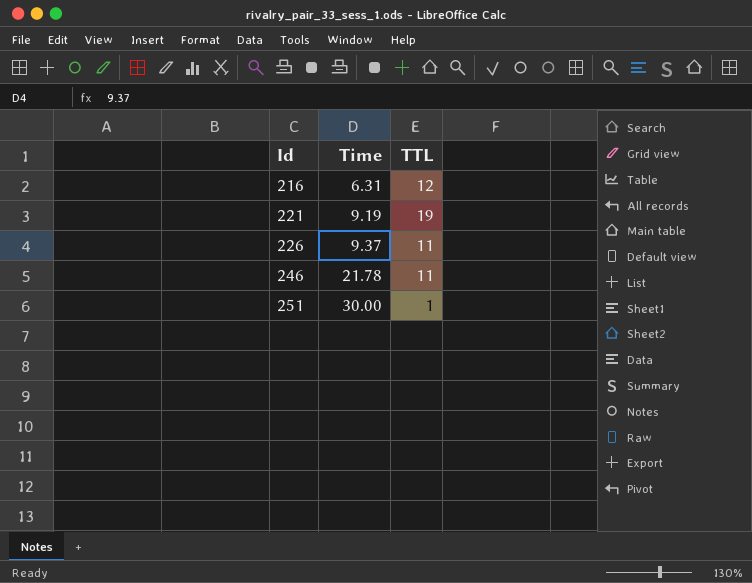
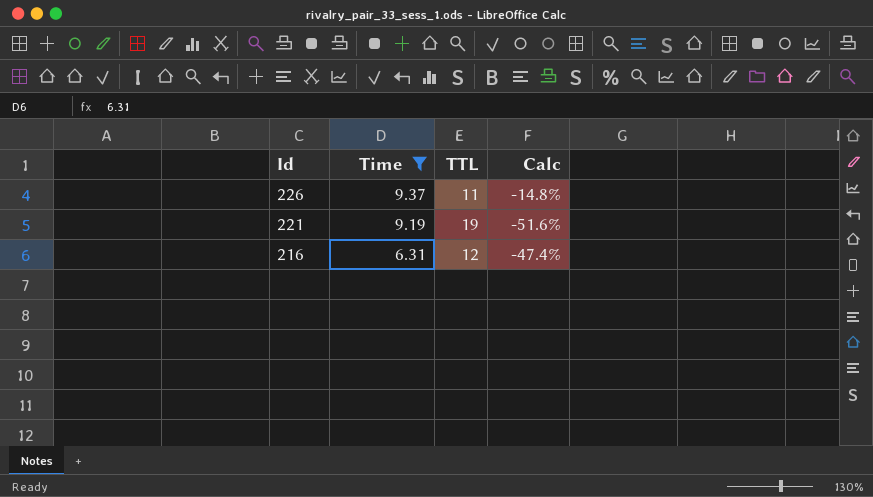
filter: none -> Time <= 9.37
row order: Id ascending -> Id descending
column Calc | formula: none -> ([Time] - [TTL]) / [TTL]

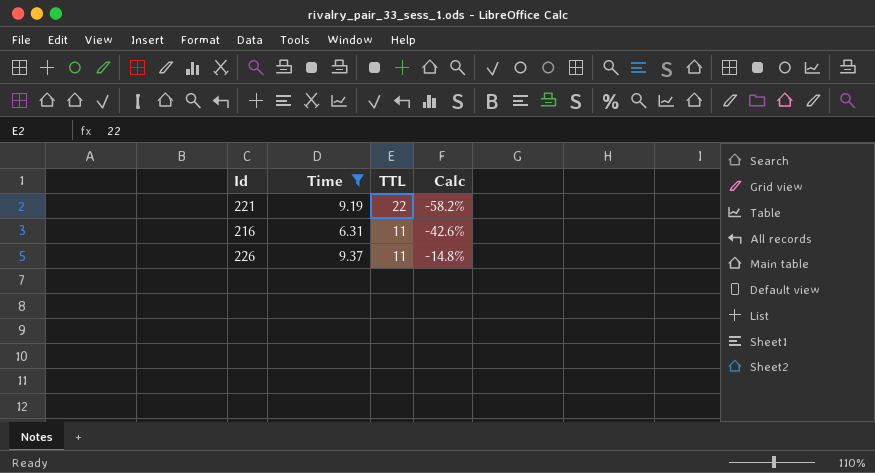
row order: Id descending -> TTL descending
221 | TTL: 19 -> 22
221 | Calc: -51.6% -> -58.2%
216 | TTL: 12 -> 11
216 | Calc: -47.4% -> -42.6%

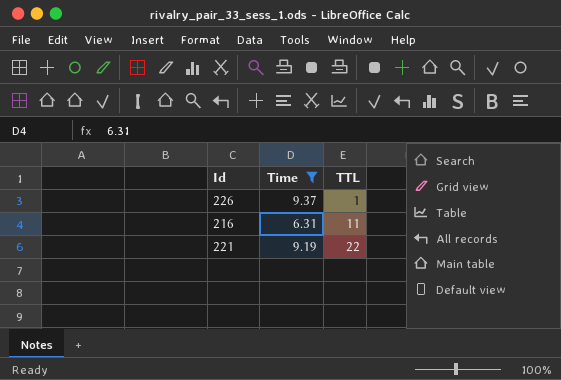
row order: TTL descending -> TTL ascending
column Calc | formula: ([Time] - [TTL]) / [TTL] -> none
226 | TTL: 11 -> 1

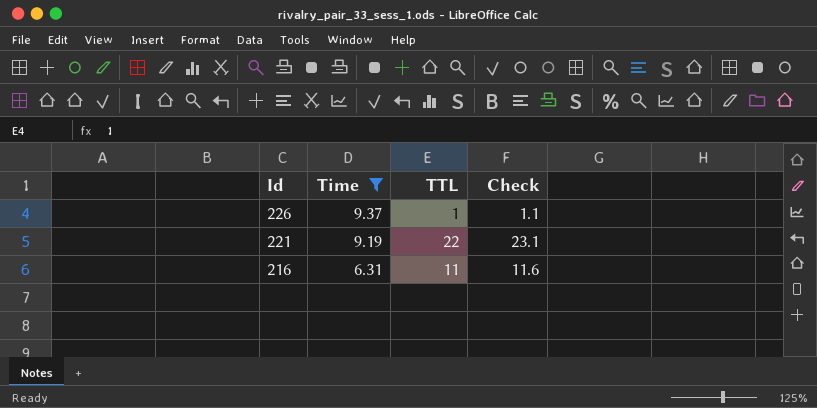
row order: TTL ascending -> Id descending
column Check | formula: none -> [TTL] * 1.05

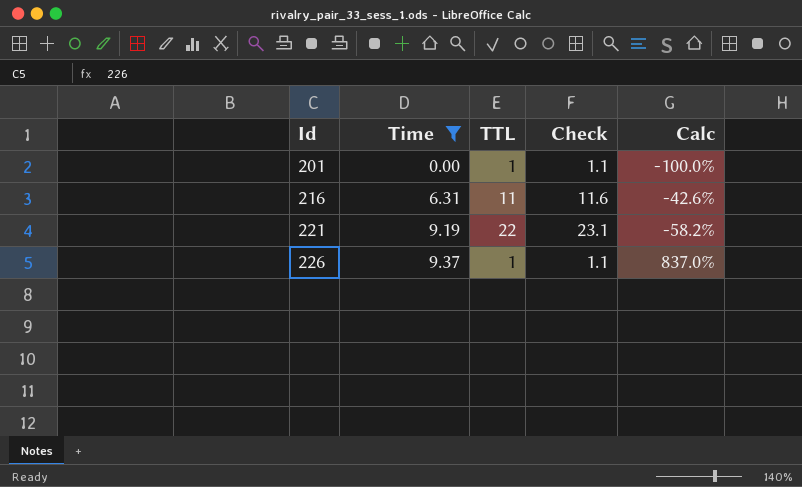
row order: Id descending -> Id ascending
column Calc | formula: none -> ([Time] - [TTL]) / [TTL]
row 201: none -> 0.00 | 1 | 1.1 | -100.0%

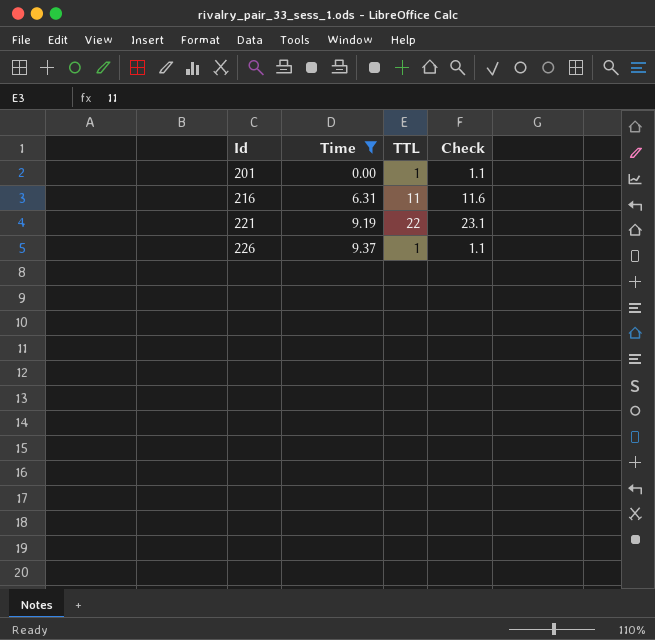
column Calc | formula: ([Time] - [TTL]) / [TTL] -> none

